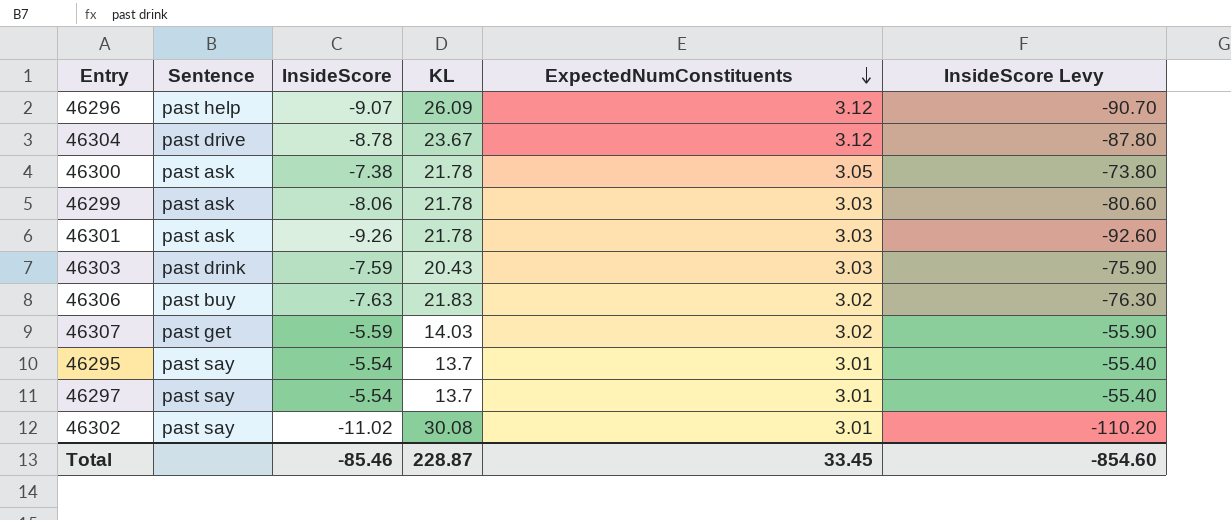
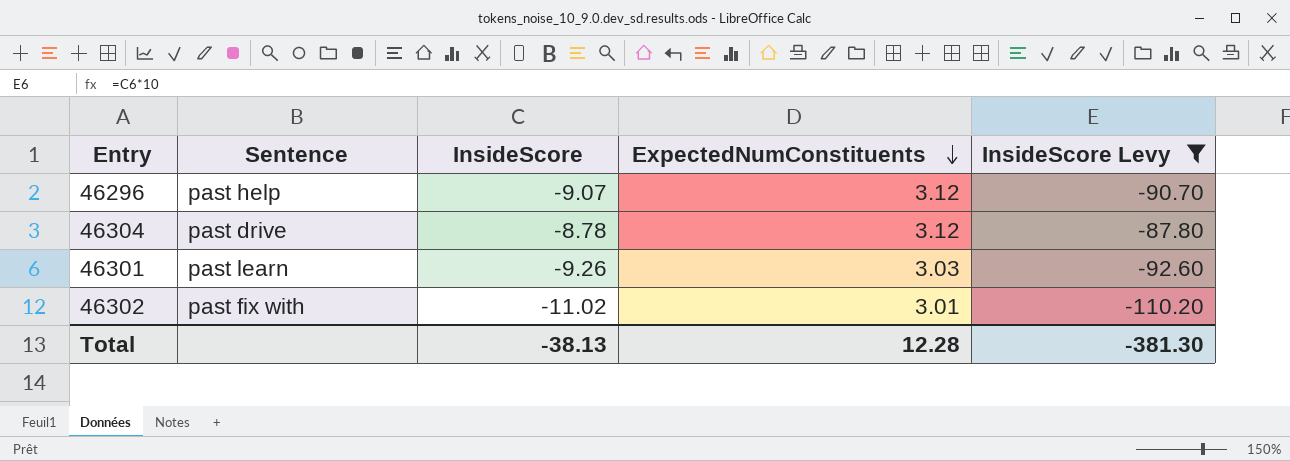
filter: none -> InsideScore Levy <= -87.80
column KL | position: 4 -> none
46301 | Sentence: past ask -> past learn
46302 | Sentence: past say -> past fix with
Total | InsideScore: -85.46 -> -38.13
Total | ExpectedNumConstituents: 33.45 -> 12.28
Total | InsideScore Levy: -854.60 -> -381.30

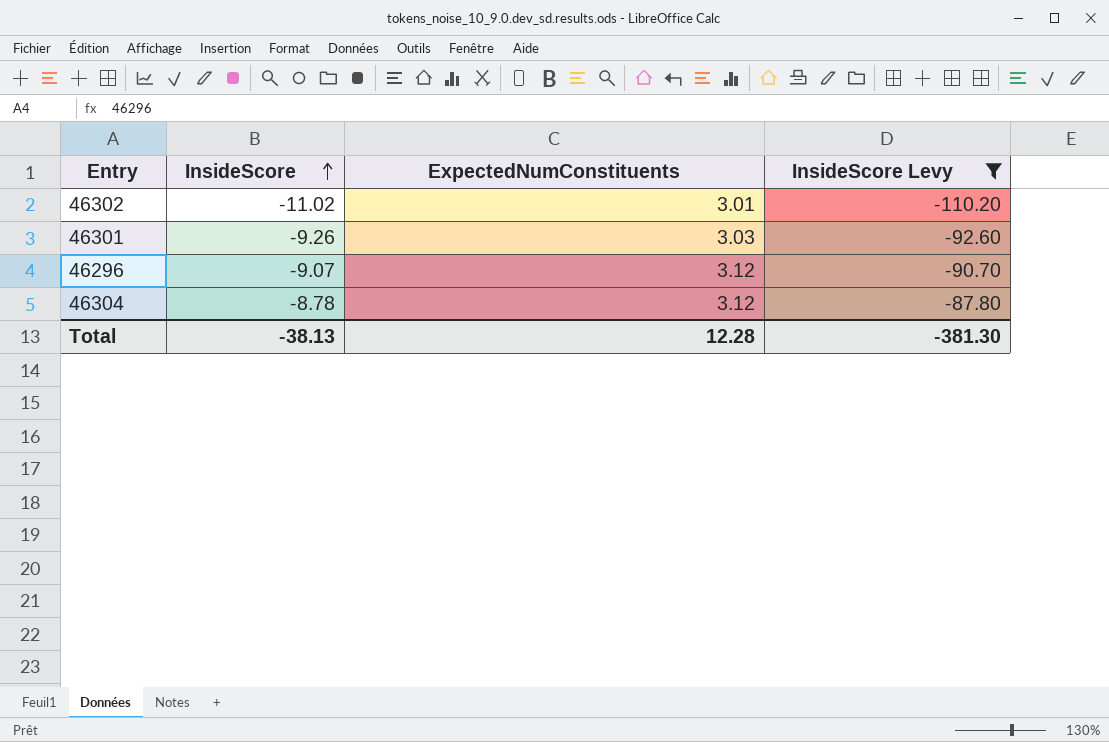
row order: ExpectedNumConstituents descending -> InsideScore ascending
column Sentence | position: 2 -> none

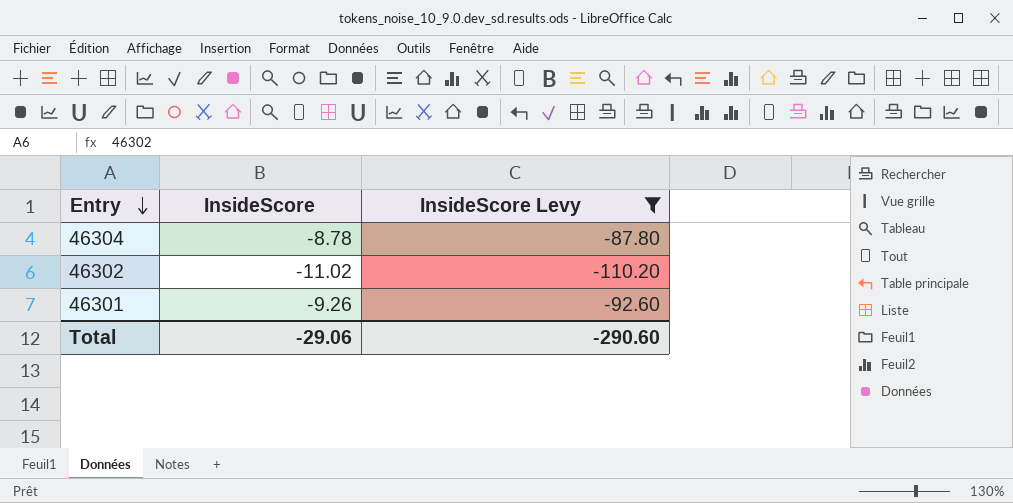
row order: InsideScore ascending -> Entry descending
column ExpectedNumConstituents | position: 3 -> none
row 46296: -9.07 | 3.12 | -90.70 -> none
Total | InsideScore: -38.13 -> -29.06
Total | InsideScore Levy: -381.30 -> -290.60

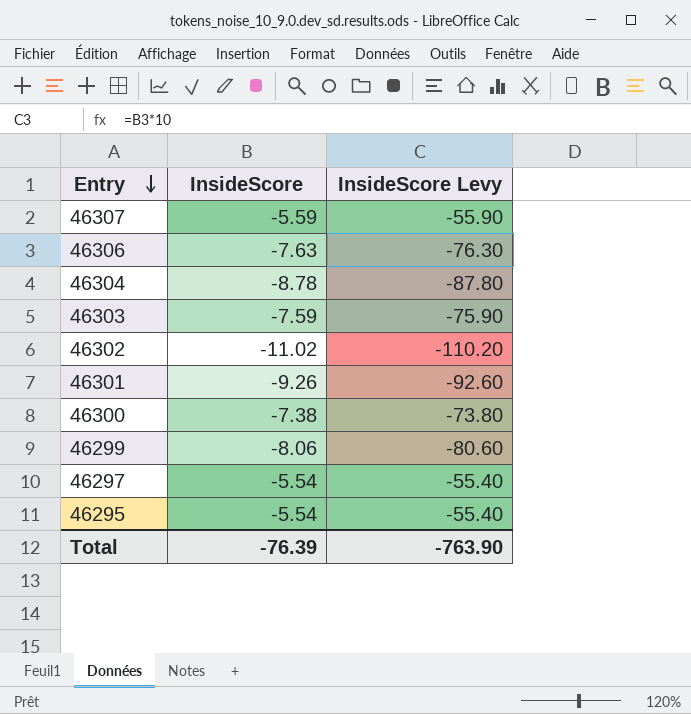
filter: InsideScore Levy <= -87.80 -> none
Total | InsideScore: -29.06 -> -76.39
Total | InsideScore Levy: -290.60 -> -763.90

